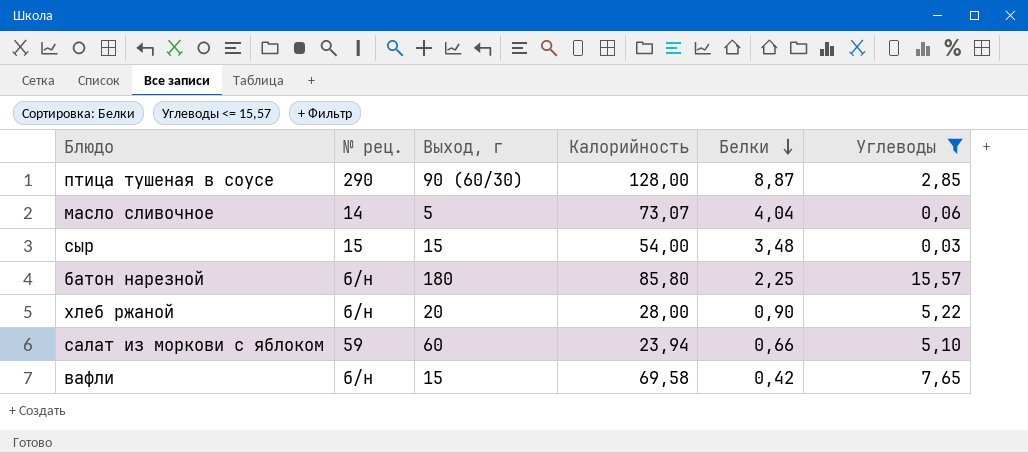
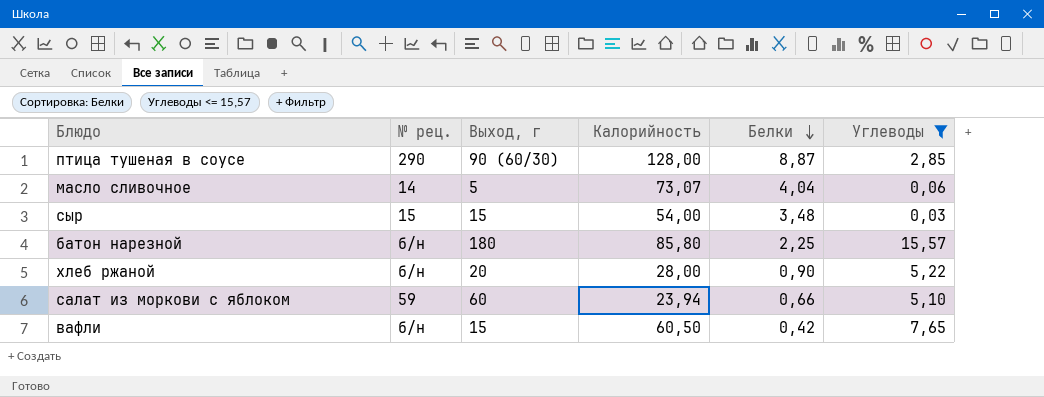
вафли | Калорийность: 69,58 -> 60,50

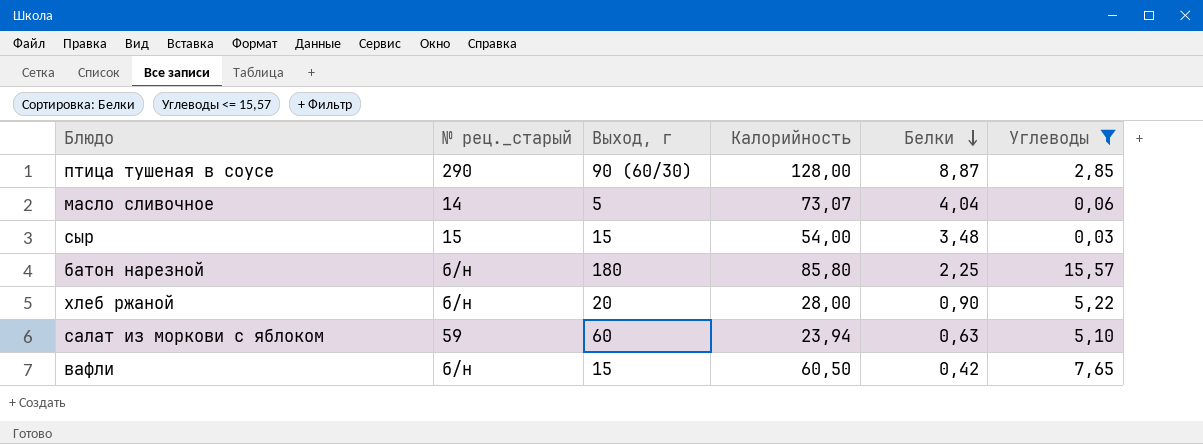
column name: № рец. -> № рец._старый
салат из моркови с яблоком | Белки: 0,66 -> 0,63

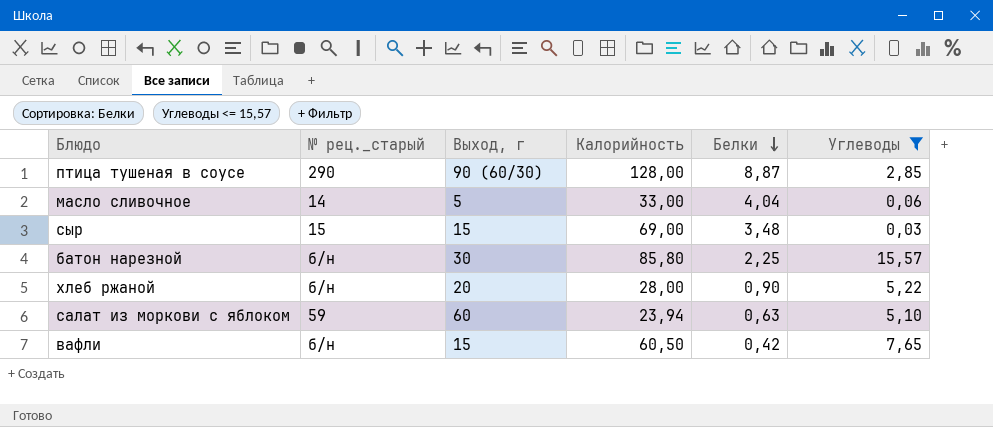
масло сливочное | Калорийность: 73,07 -> 33,00
сыр | Калорийность: 54,00 -> 69,00
батон нарезной | Выход, г: 180 -> 30

